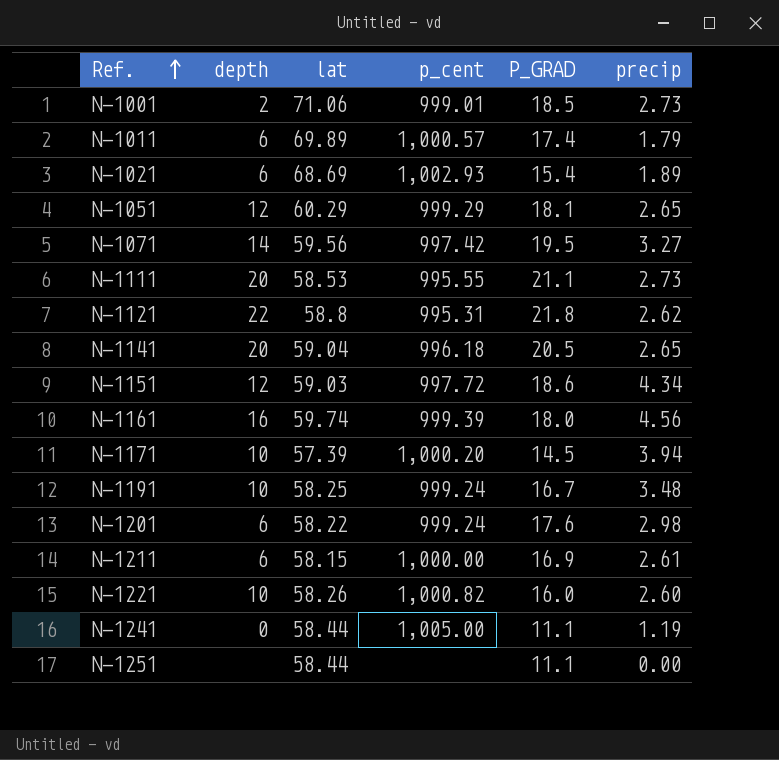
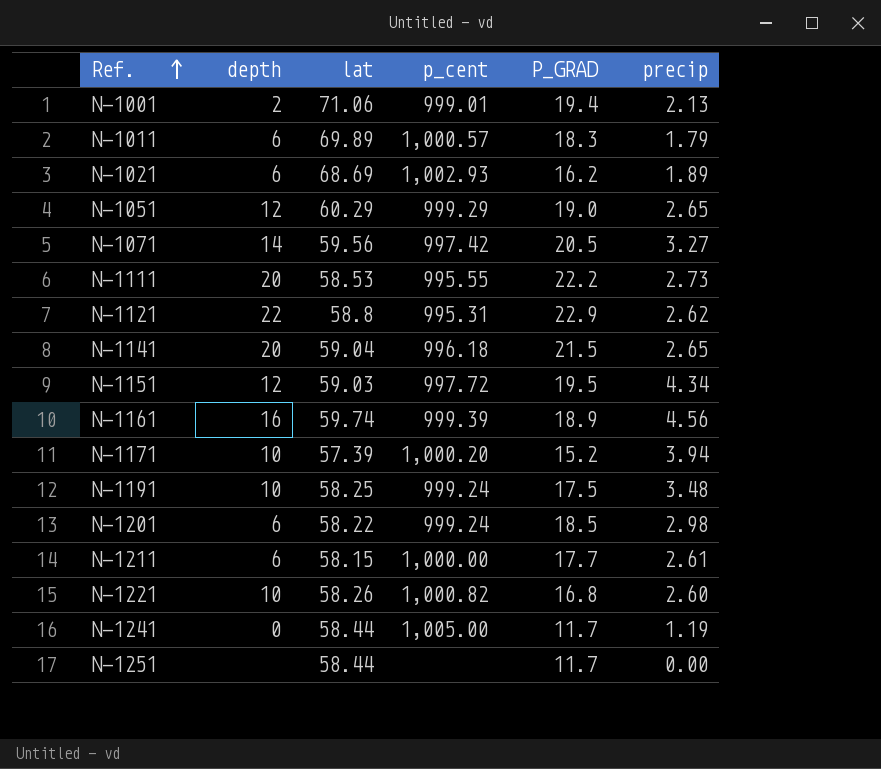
N-1001 | P_GRAD: 18.5 -> 19.4
N-1001 | precip: 2.73 -> 2.13
N-1011 | P_GRAD: 17.4 -> 18.3
N-1021 | P_GRAD: 15.4 -> 16.2
N-1051 | P_GRAD: 18.1 -> 19.0
N-1071 | P_GRAD: 19.5 -> 20.5
N-1111 | P_GRAD: 21.1 -> 22.2
N-1121 | P_GRAD: 21.8 -> 22.9
N-1141 | P_GRAD: 20.5 -> 21.5
N-1151 | P_GRAD: 18.6 -> 19.5
N-1161 | P_GRAD: 18.0 -> 18.9
N-1171 | P_GRAD: 14.5 -> 15.2
N-1191 | P_GRAD: 16.7 -> 17.5
N-1201 | P_GRAD: 17.6 -> 18.5
N-1211 | P_GRAD: 16.9 -> 17.7
N-1221 | P_GRAD: 16.0 -> 16.8
N-1241 | P_GRAD: 11.1 -> 11.7
N-1251 | P_GRAD: 11.1 -> 11.7

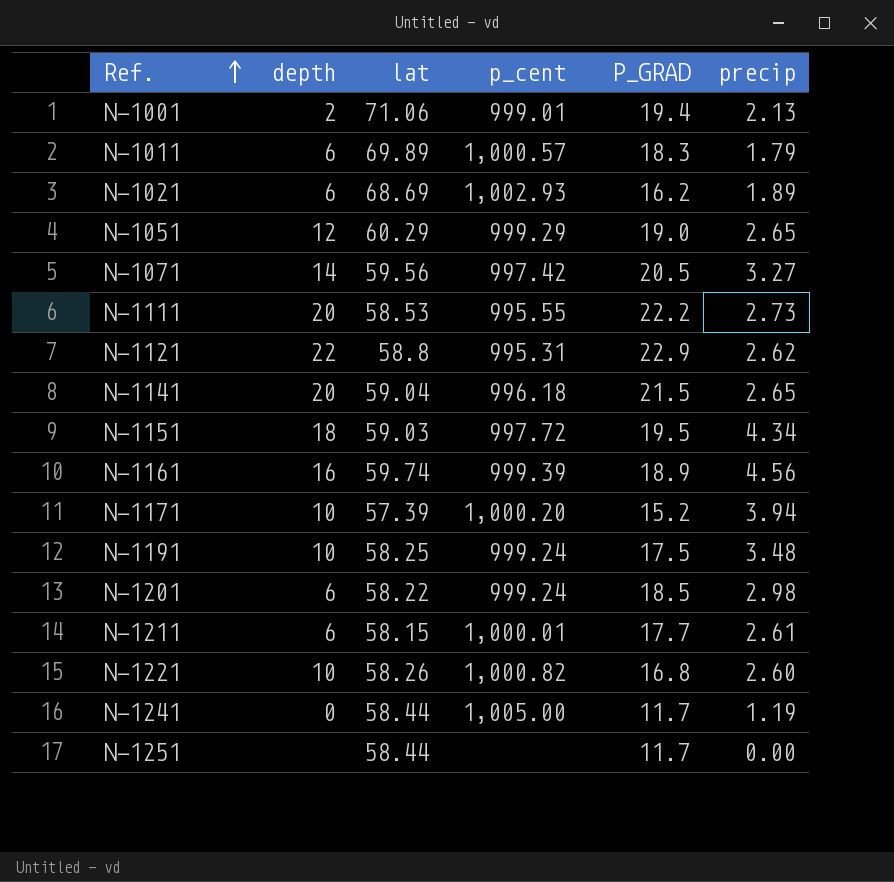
N-1151 | depth: 12 -> 18
N-1211 | p_cent: 1,000.00 -> 1,000.01

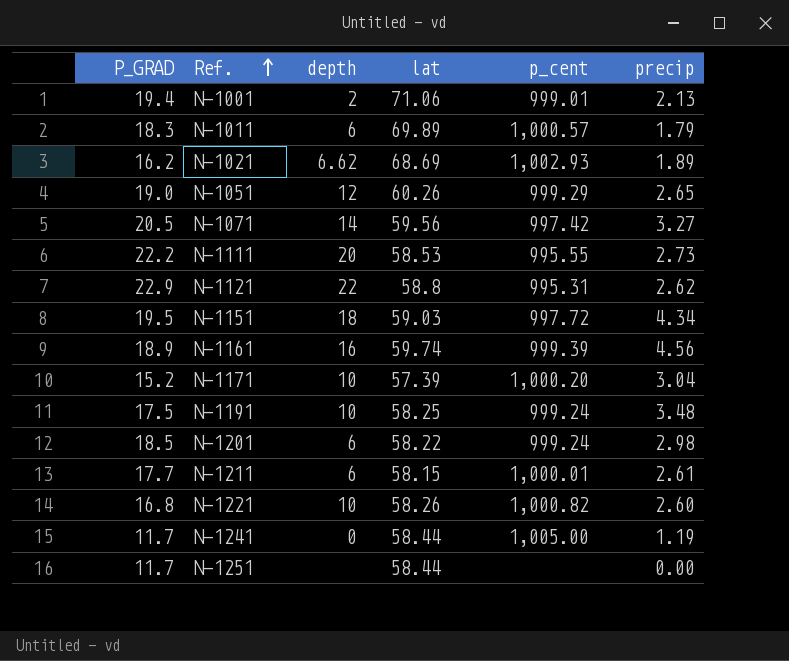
column P_GRAD | position: 5 -> 1
row N-1141: 20 | 59.04 | 996.18 | 21.5 | 2.65 -> none
N-1021 | depth: 6 -> 6.62
N-1051 | lat: 60.29 -> 60.26
N-1171 | precip: 3.94 -> 3.04

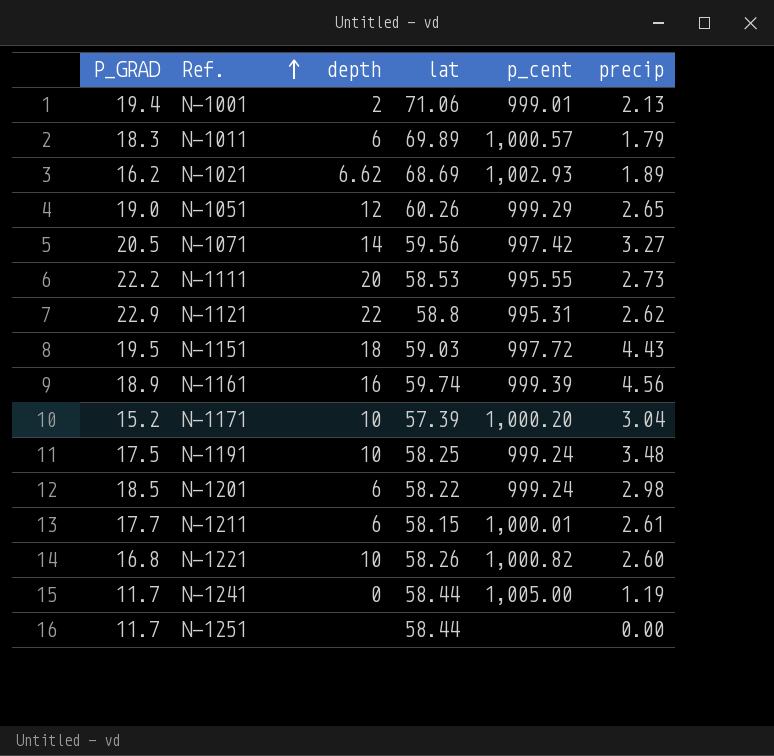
N-1151 | precip: 4.34 -> 4.43

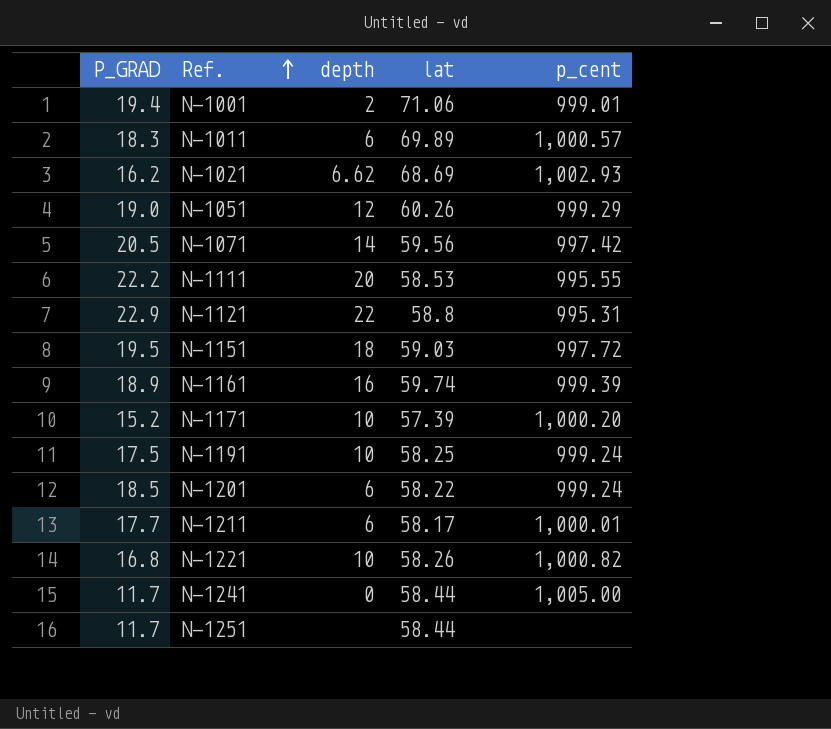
column precip | position: 6 -> none
N-1211 | lat: 58.15 -> 58.17

